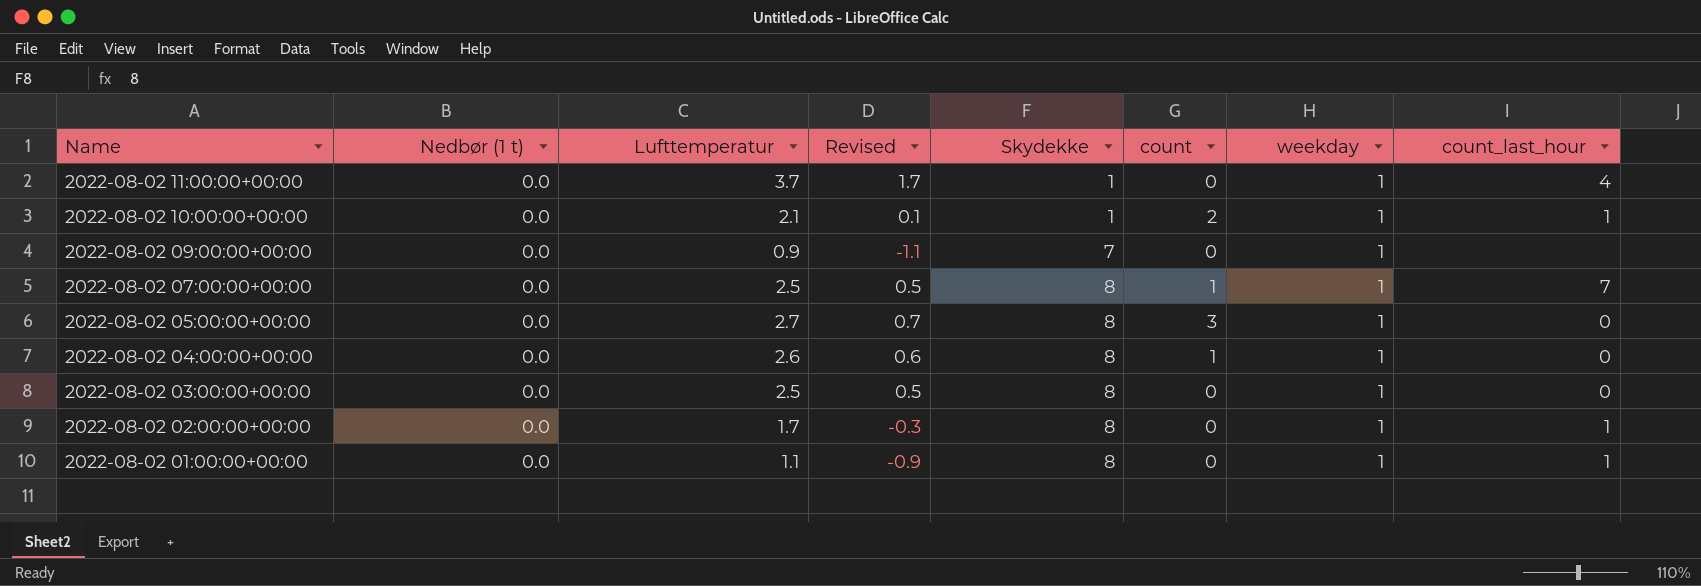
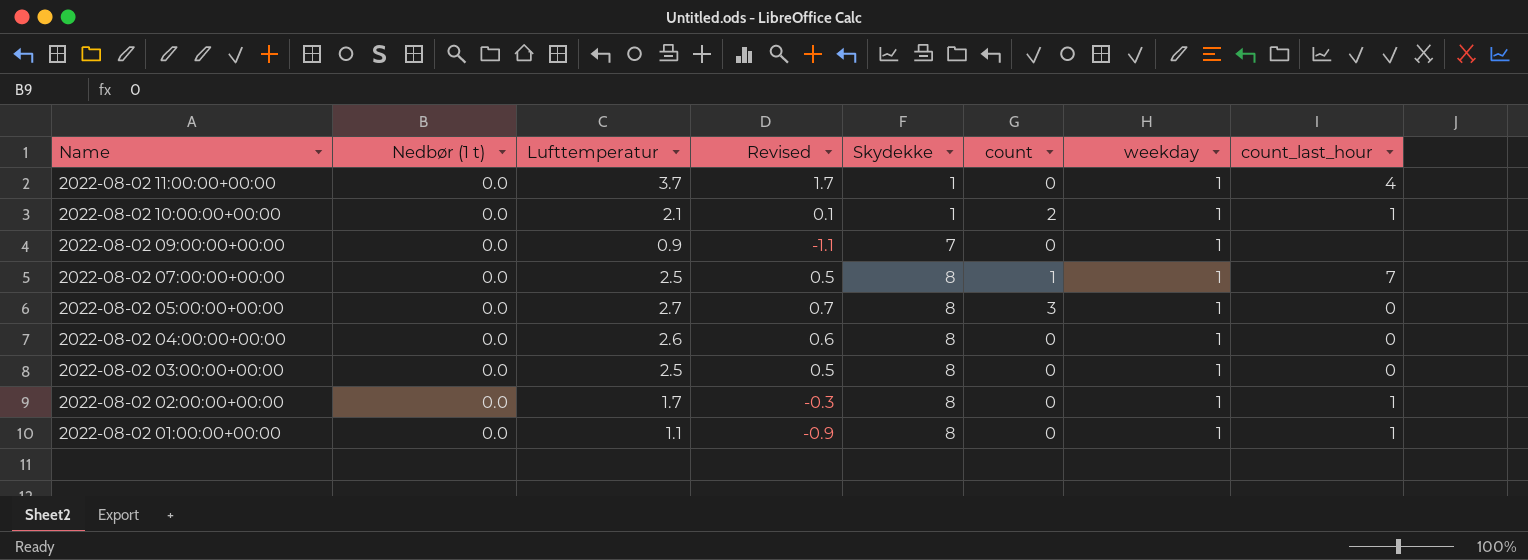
2022-08-02 04:00:00+00:00 | count: 1 -> 0

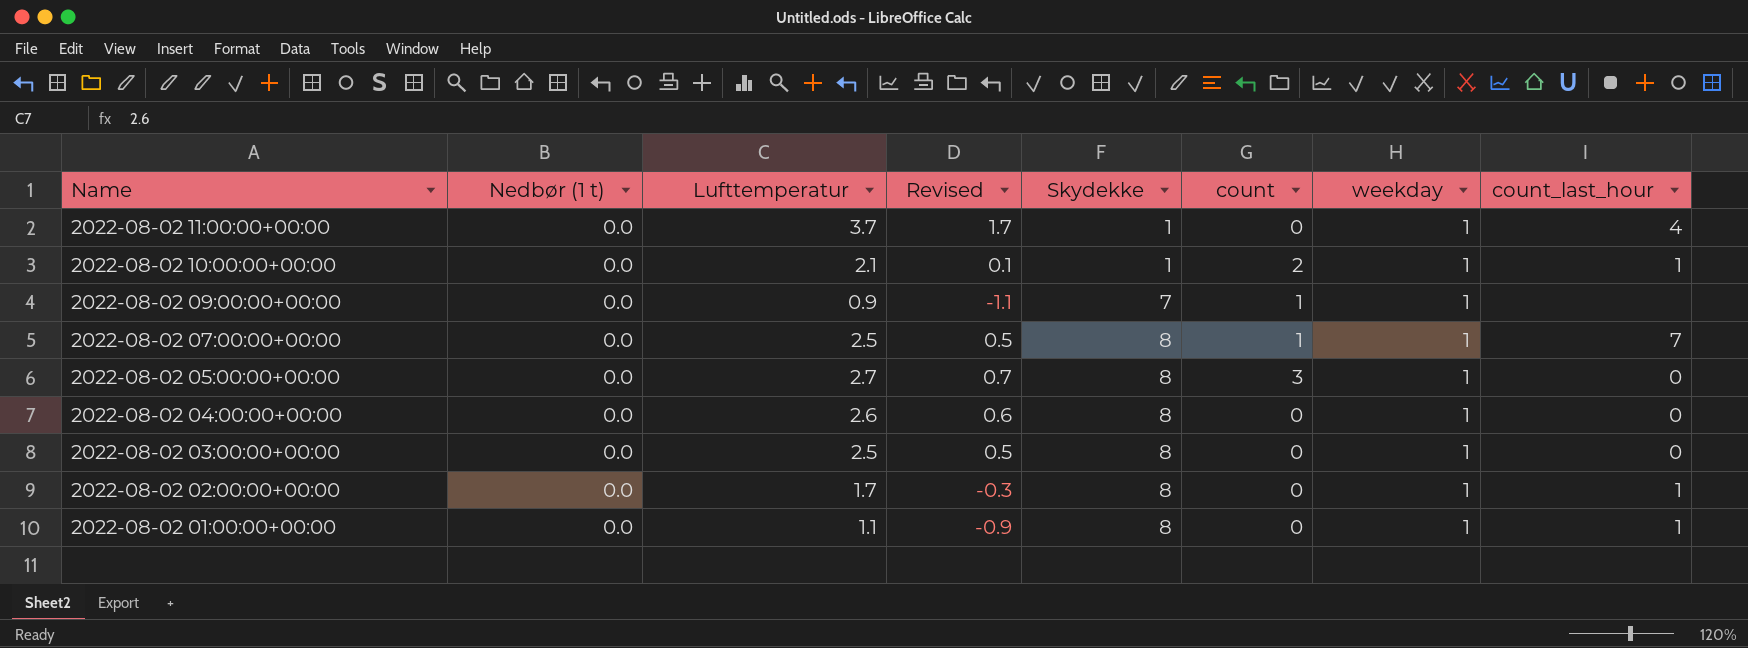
2022-08-02 09:00:00+00:00 | count: 0 -> 1

